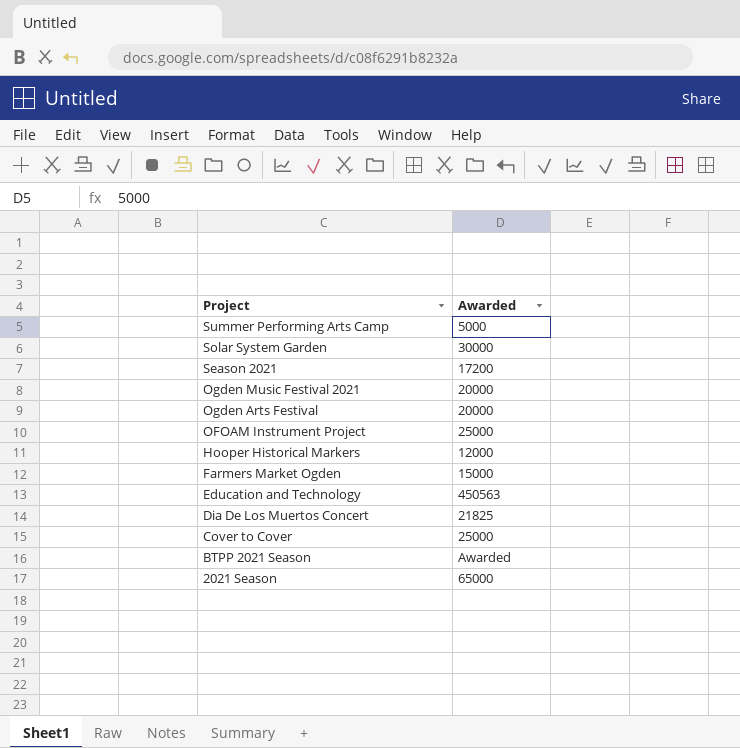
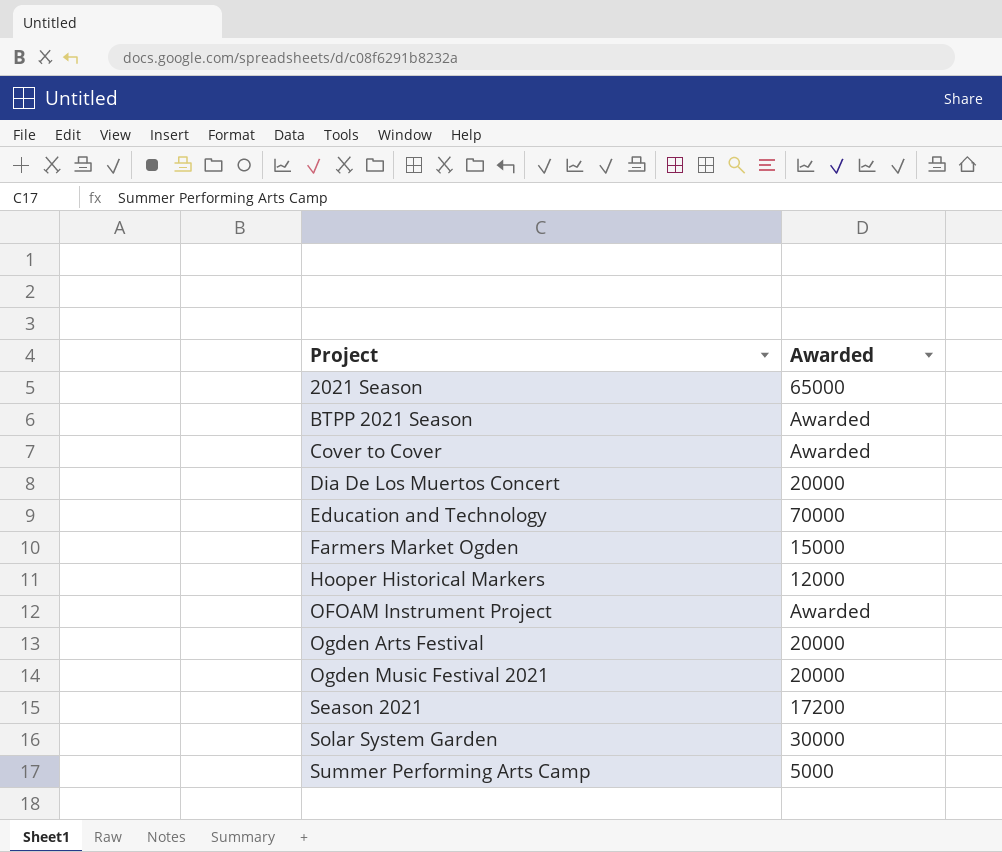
row order: Project descending -> Project ascending
Cover to Cover | Awarded: 25000 -> Awarded
Dia De Los Muertos Concert | Awarded: 21825 -> 20000
Education and Technology | Awarded: 450563 -> 70000
OFOAM Instrument Project | Awarded: 25000 -> Awarded

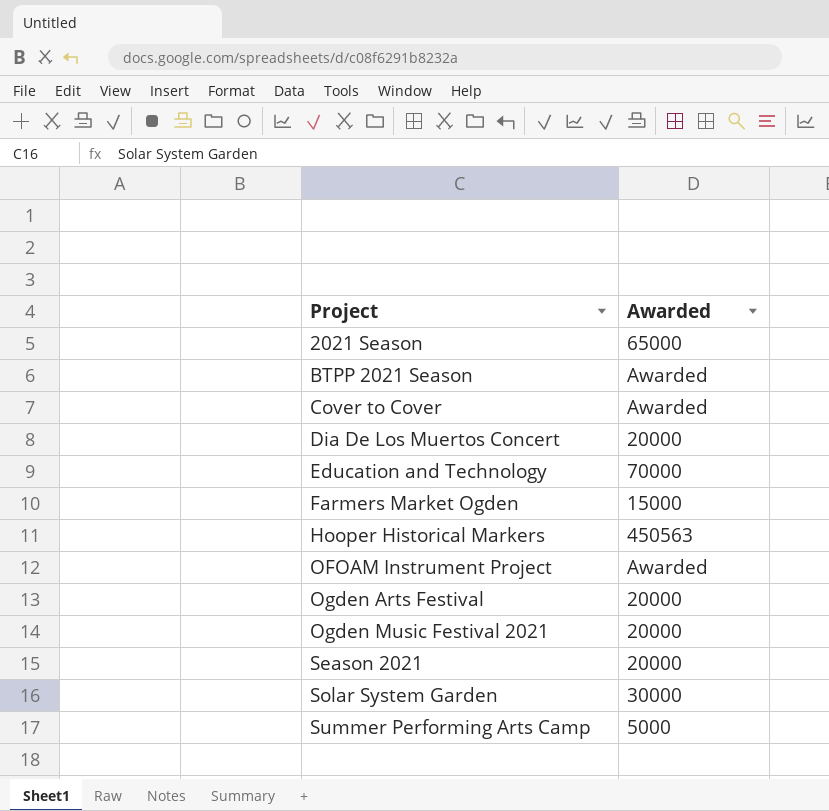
Hooper Historical Markers | Awarded: 12000 -> 450563
Season 2021 | Awarded: 17200 -> 20000

